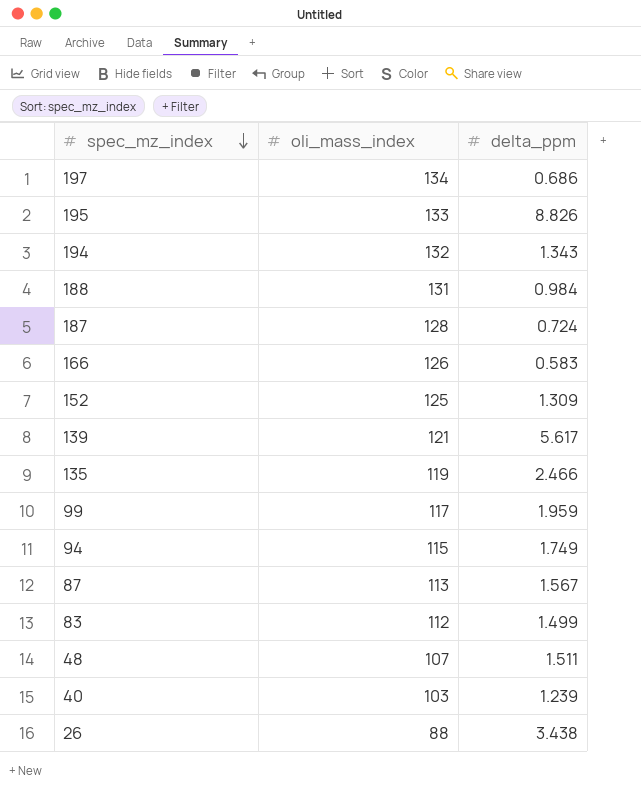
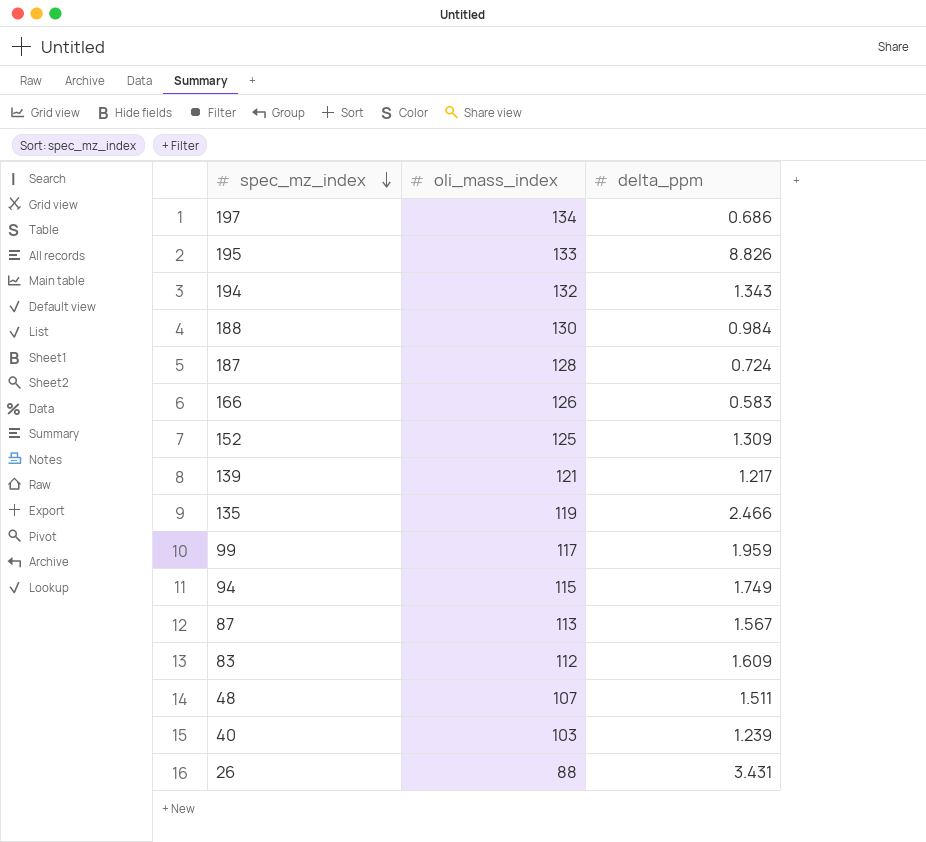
188 | oli_mass_index: 131 -> 130
139 | delta_ppm: 5.617 -> 1.217
83 | delta_ppm: 1.499 -> 1.609
26 | delta_ppm: 3.438 -> 3.431

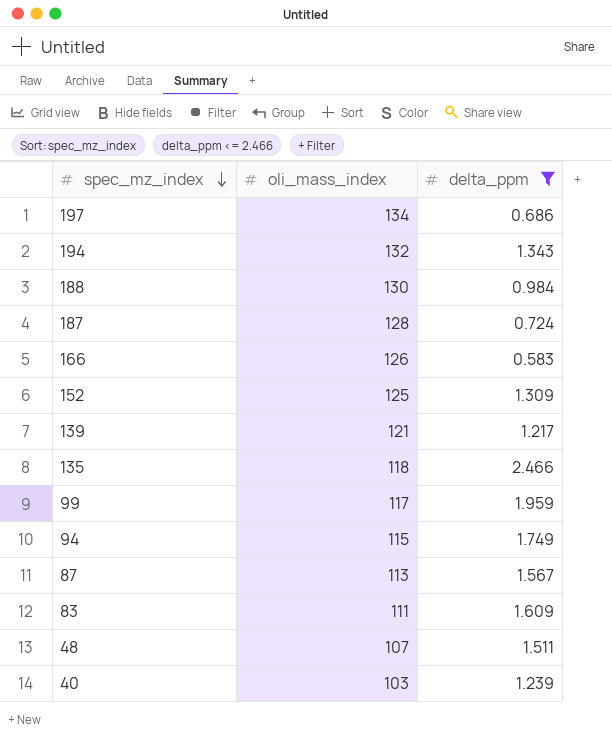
filter: none -> delta_ppm <= 2.466
135 | oli_mass_index: 119 -> 118
83 | oli_mass_index: 112 -> 111

